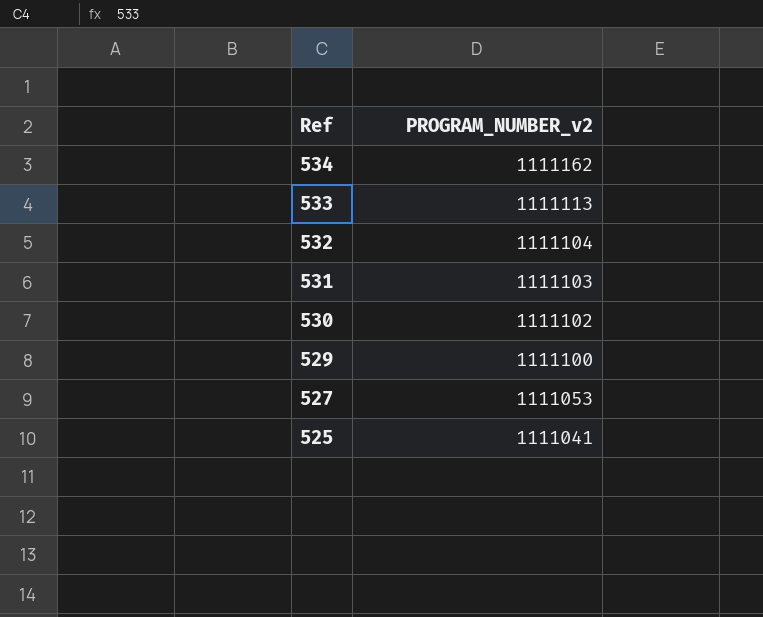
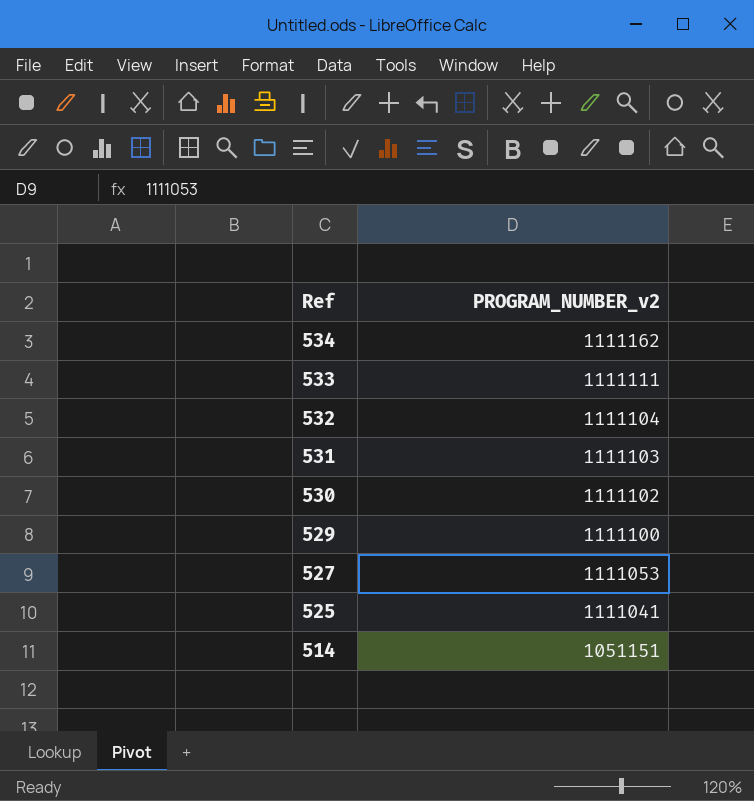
533 | PROGRAM_NUMBER_v2: 1111113 -> 1111111
row 514: none -> 1051151

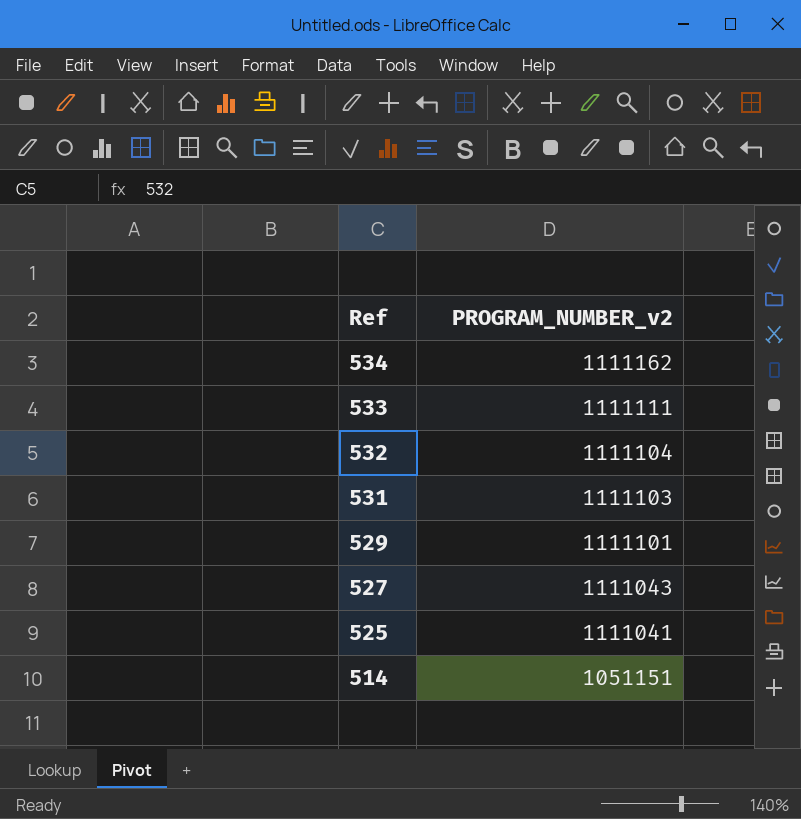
row 530: 1111102 -> none
529 | PROGRAM_NUMBER_v2: 1111100 -> 1111101
527 | PROGRAM_NUMBER_v2: 1111053 -> 1111043

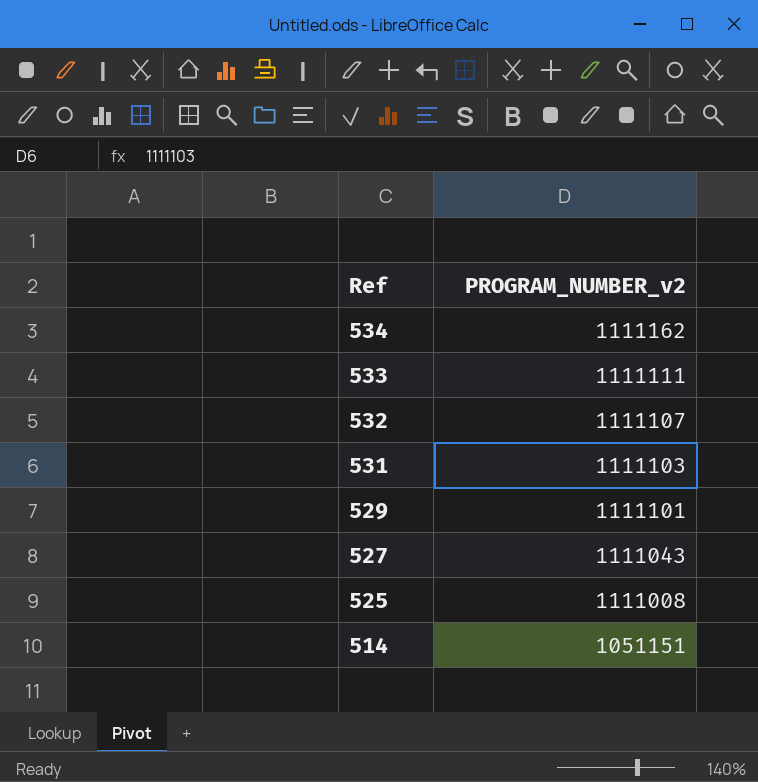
532 | PROGRAM_NUMBER_v2: 1111104 -> 1111107
525 | PROGRAM_NUMBER_v2: 1111041 -> 1111008

